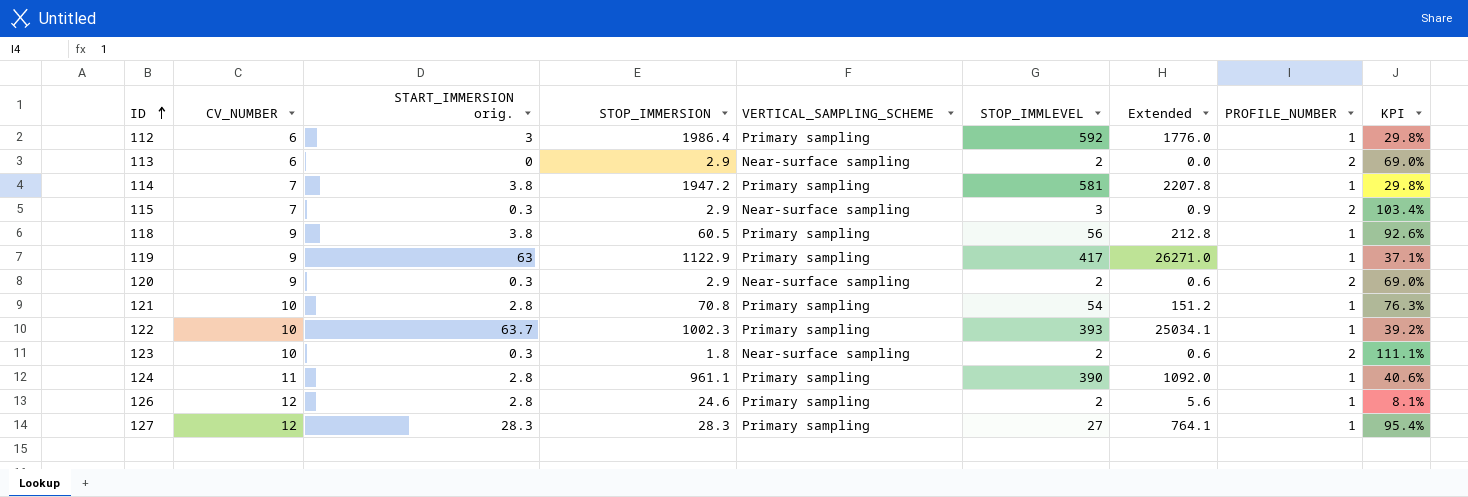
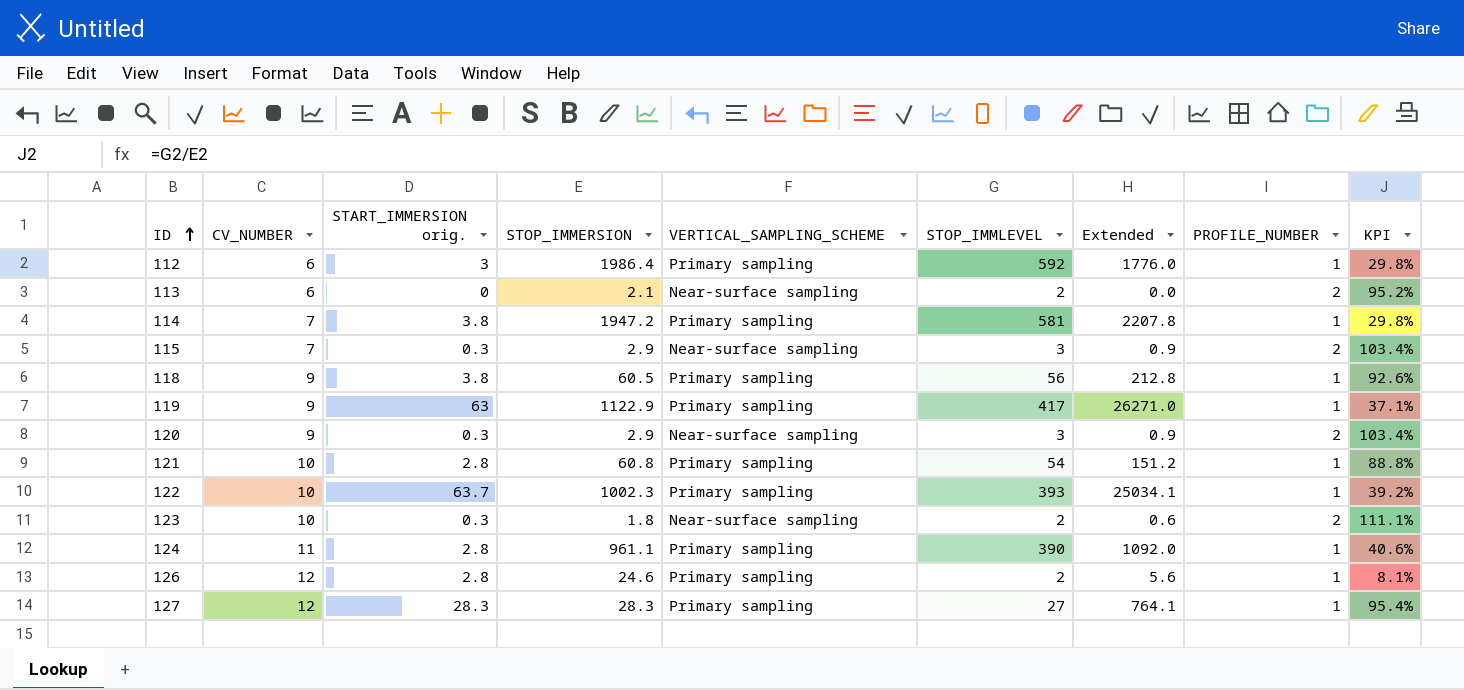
113 | STOP_IMMERSION: 2.9 -> 2.1
113 | KPI: 69.0% -> 95.2%
120 | STOP_IMMLEVEL: 2 -> 3
120 | Extended: 0.6 -> 0.9
120 | KPI: 69.0% -> 103.4%
121 | STOP_IMMERSION: 70.8 -> 60.8
121 | KPI: 76.3% -> 88.8%

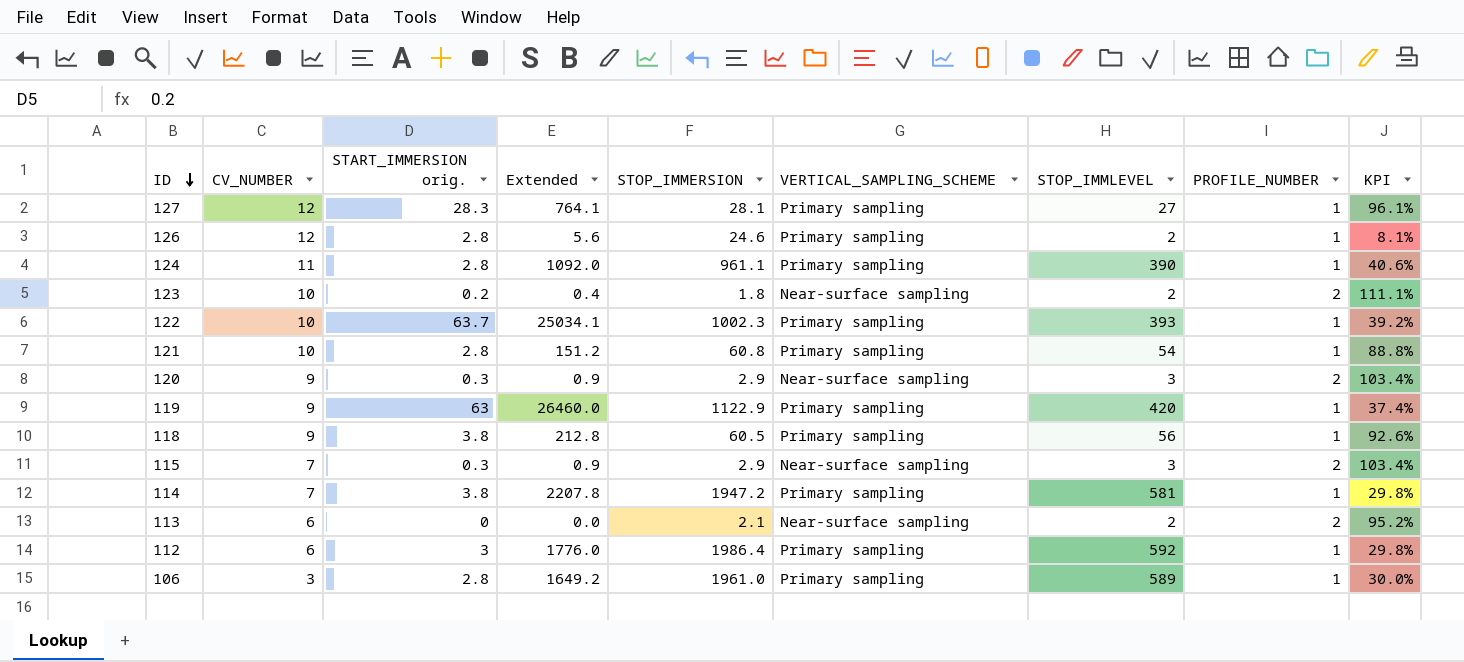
row order: ID ascending -> ID descending
column Extended | position: 7 -> 4
127 | STOP_IMMERSION: 28.3 -> 28.1
127 | KPI: 95.4% -> 96.1%
123 | START_IMMERSION orig.: 0.3 -> 0.2
123 | Extended: 0.6 -> 0.4
119 | Extended: 26271.0 -> 26460.0
119 | STOP_IMMLEVEL: 417 -> 420
119 | KPI: 37.1% -> 37.4%
row 106: none -> 3 | 2.8 | 1649.2 | 1961.0 | Primary sampling | 589 | 1 | 30.0%

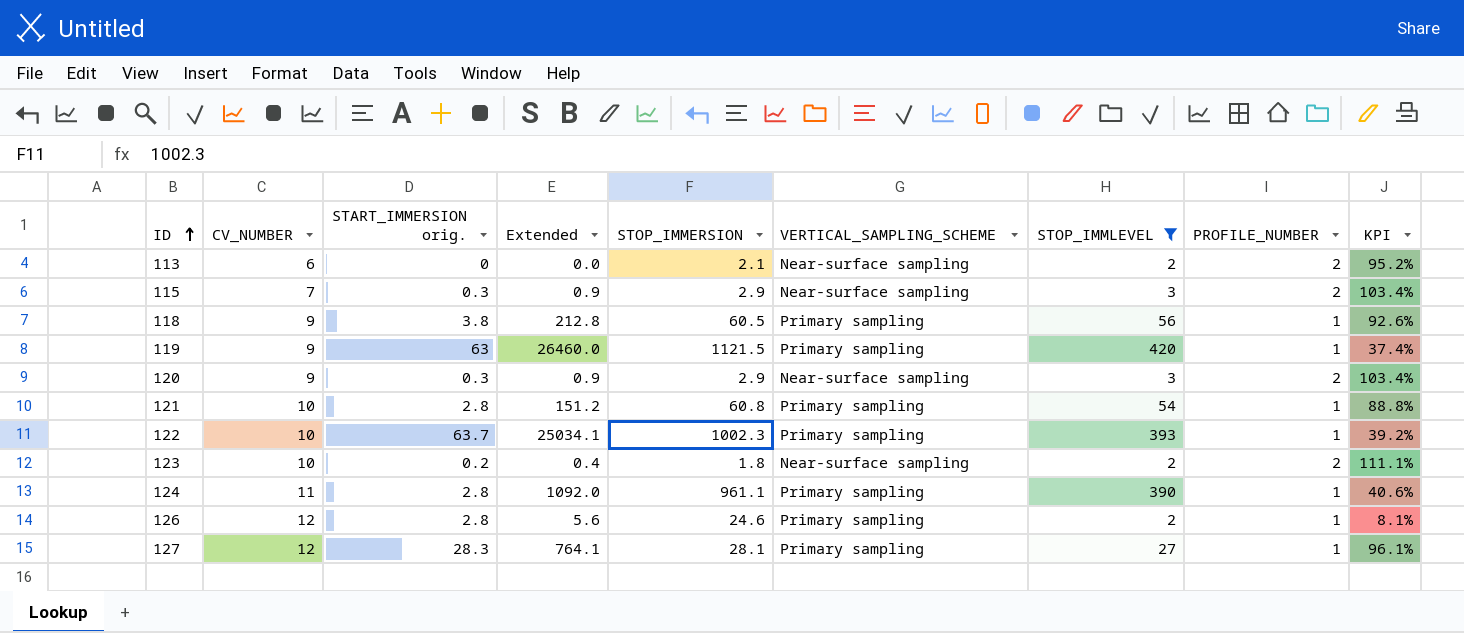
filter: none -> STOP_IMMLEVEL <= 420
row order: ID descending -> ID ascending
119 | STOP_IMMERSION: 1122.9 -> 1121.5

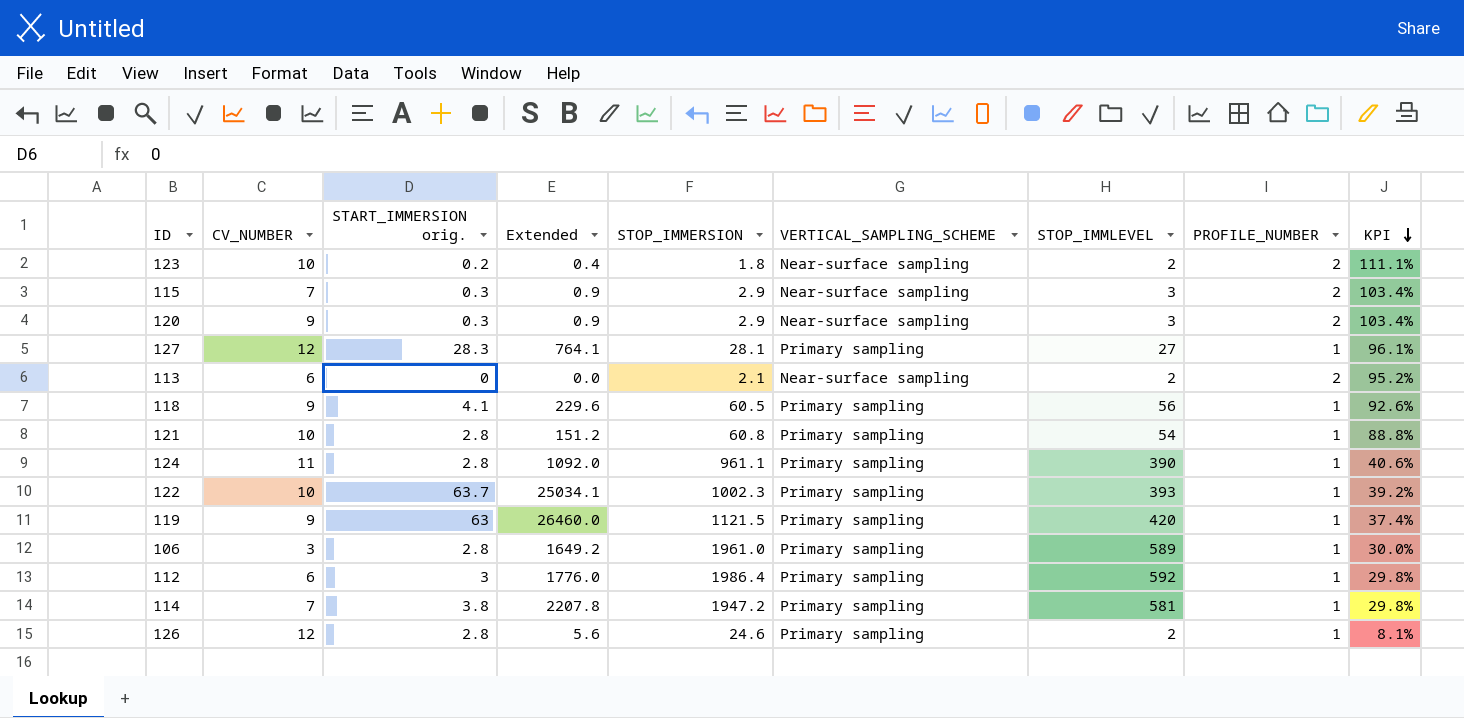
filter: STOP_IMMLEVEL <= 420 -> none
row order: ID ascending -> KPI descending
118 | START_IMMERSION orig.: 3.8 -> 4.1
118 | Extended: 212.8 -> 229.6

